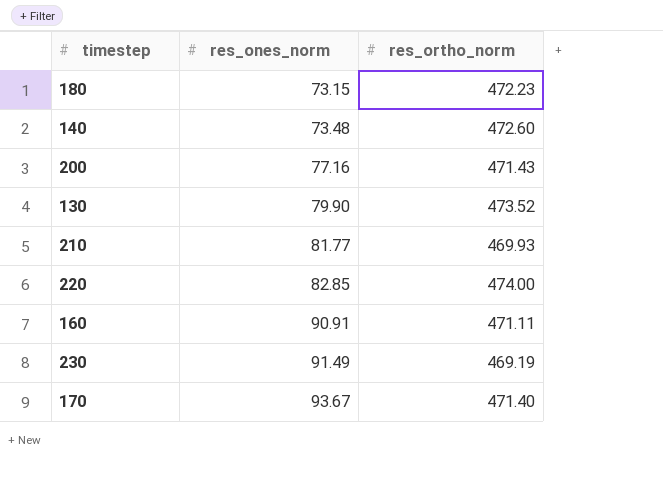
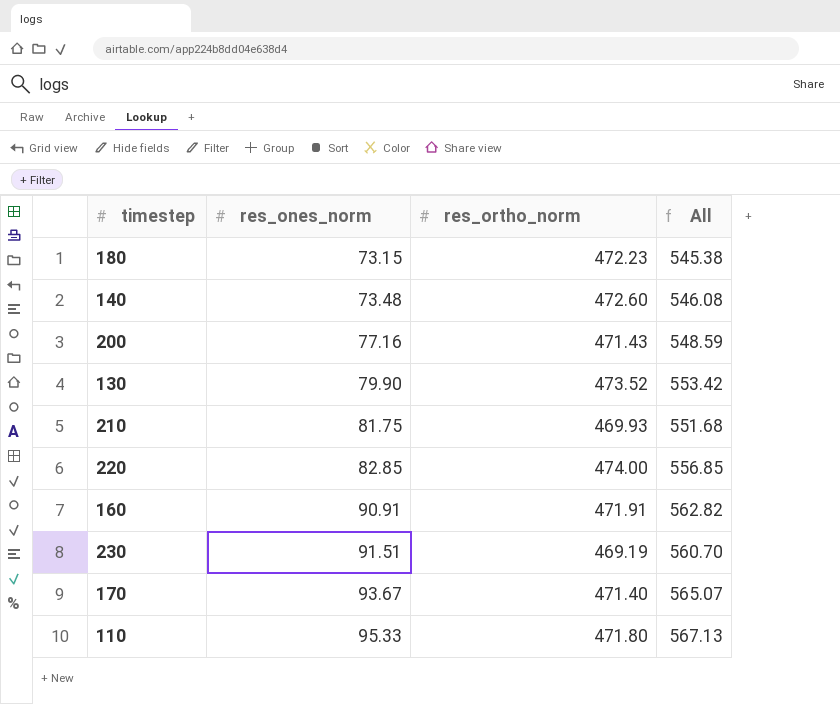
column All | formula: none -> [res_ones_norm] + [res_ortho_norm]
210 | res_ones_norm: 81.77 -> 81.75
160 | res_ortho_norm: 471.11 -> 471.91
230 | res_ones_norm: 91.49 -> 91.51
row 110: none -> 95.33 | 471.80 | 567.13

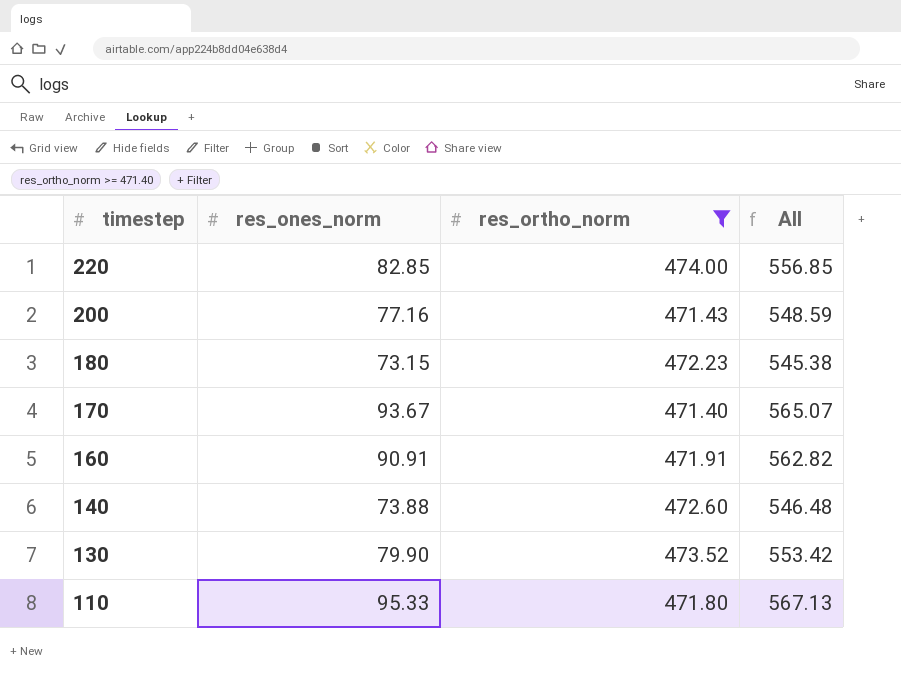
filter: none -> res_ortho_norm >= 471.40
row order: res_ones_norm ascending -> timestep descending
140 | res_ones_norm: 73.48 -> 73.88
140 | All: 546.08 -> 546.48

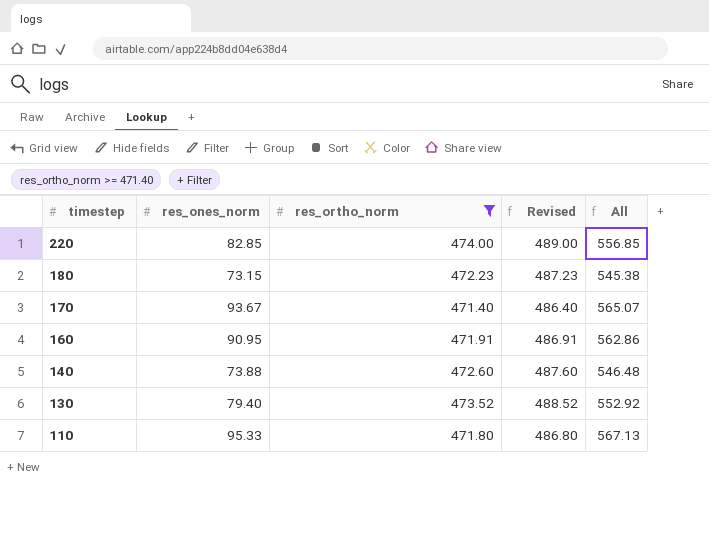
column Revised | formula: none -> [res_ortho_norm] + 15
row 200: 77.16 | 471.43 | 548.59 -> none
160 | res_ones_norm: 90.91 -> 90.95
160 | All: 562.82 -> 562.86
130 | res_ones_norm: 79.90 -> 79.40
130 | All: 553.42 -> 552.92

